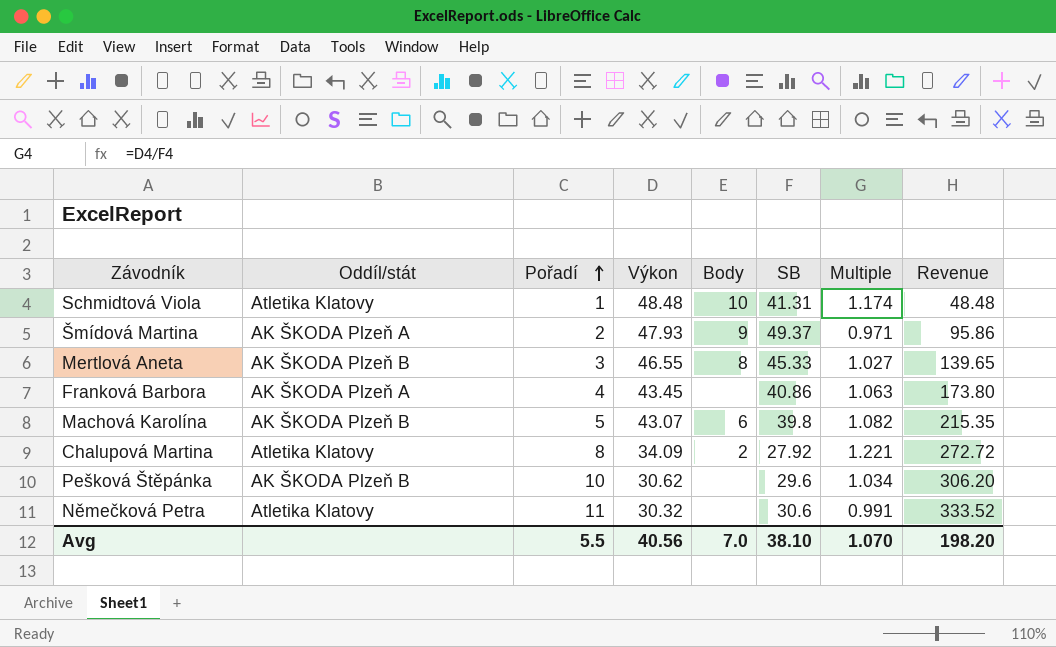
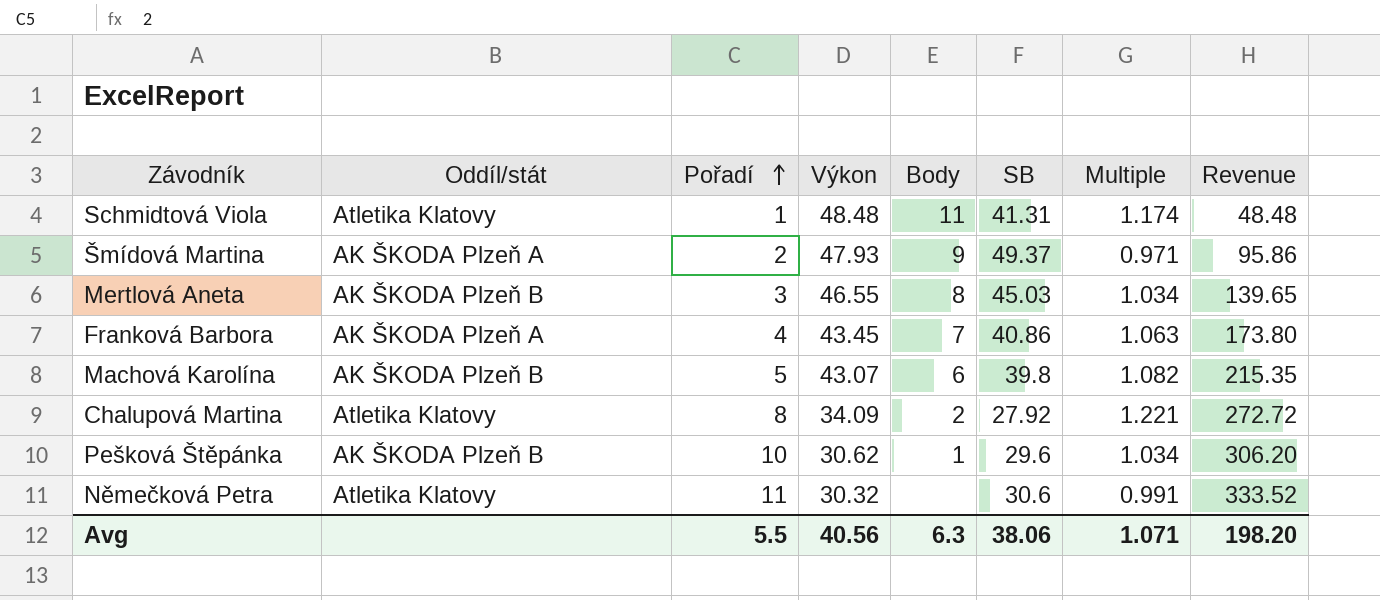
Schmidtová Viola | Body: 10 -> 11
Mertlová Aneta | SB: 45.33 -> 45.03
Mertlová Aneta | Multiple: 1.027 -> 1.034
Franková Barbora | Body: none -> 7
Pešková Štěpánka | Body: none -> 1
Avg | Body: 7.0 -> 6.3
Avg | SB: 38.10 -> 38.06
Avg | Multiple: 1.070 -> 1.071

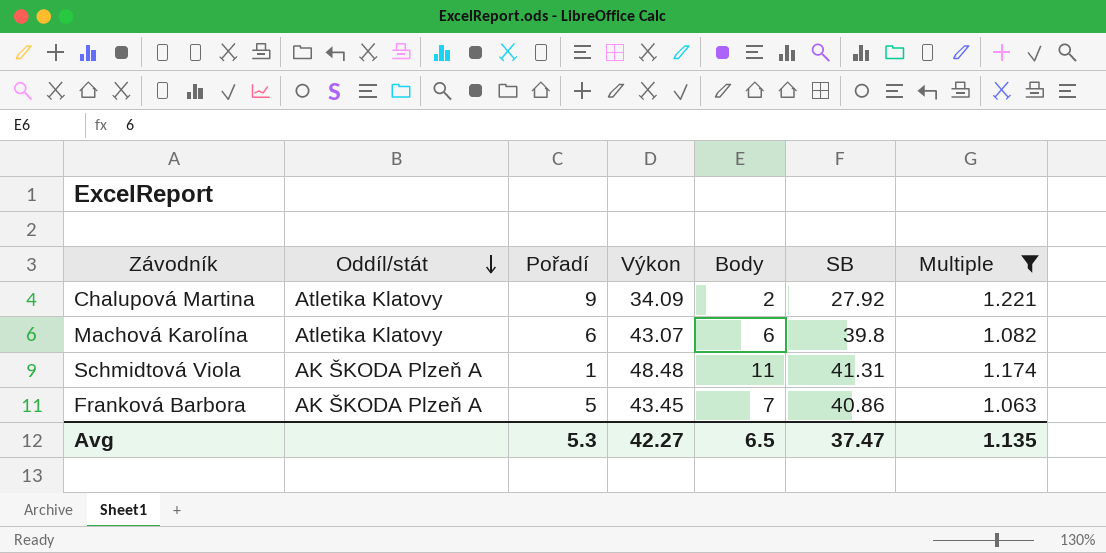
filter: none -> Multiple >= 1.063
row order: Pořadí ascending -> Oddíl/stát descending
column Revenue | formula: [Pořadí] * [Výkon] -> none
Chalupová Martina | Pořadí: 8 -> 9
Machová Karolína | Oddíl/stát: AK ŠKODA Plzeň B -> Atletika Klatovy
Machová Karolína | Pořadí: 5 -> 6
Schmidtová Viola | Oddíl/stát: Atletika Klatovy -> AK ŠKODA Plzeň A
Franková Barbora | Pořadí: 4 -> 5
Avg | Pořadí: 5.5 -> 5.3
Avg | Výkon: 40.56 -> 42.27
Avg | Body: 6.3 -> 6.5
Avg | SB: 38.06 -> 37.47
Avg | Multiple: 1.071 -> 1.135

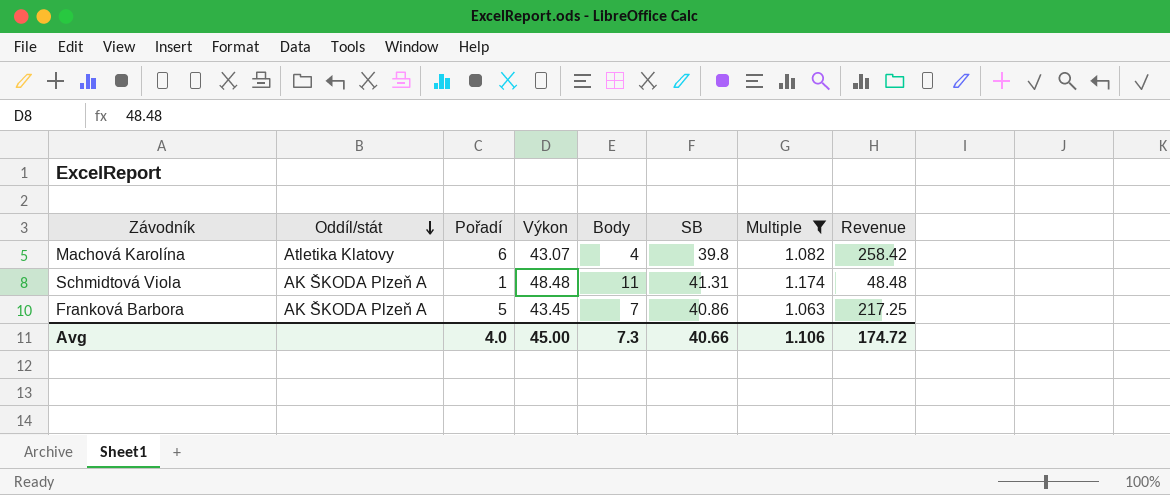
column Revenue | formula: none -> [Pořadí] * [Výkon]
row Chalupová Martina: Atletika Klatovy | 9 | 34.09 | 2 | 27.92 | 1.221 -> none
Machová Karolína | Body: 6 -> 4
Avg | Pořadí: 5.3 -> 4.0
Avg | Výkon: 42.27 -> 45.00
Avg | Body: 6.5 -> 7.3
Avg | SB: 37.47 -> 40.66
Avg | Multiple: 1.135 -> 1.106

